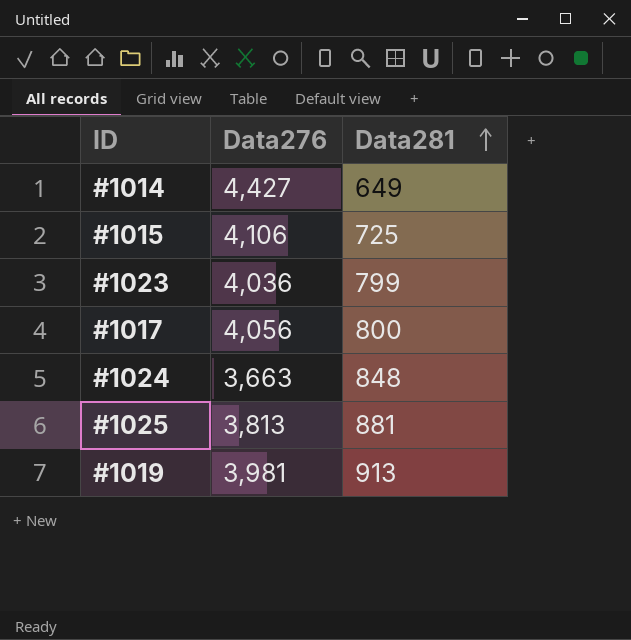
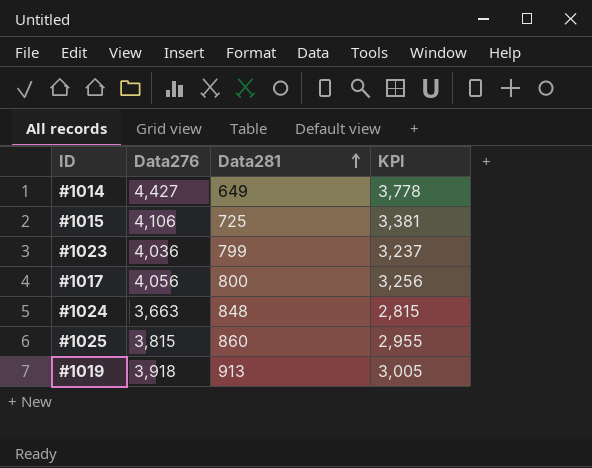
column KPI | formula: none -> [Data276] - [Data281]
#1025 | Data276: 3,813 -> 3,815
#1025 | Data281: 881 -> 860
#1019 | Data276: 3,981 -> 3,918

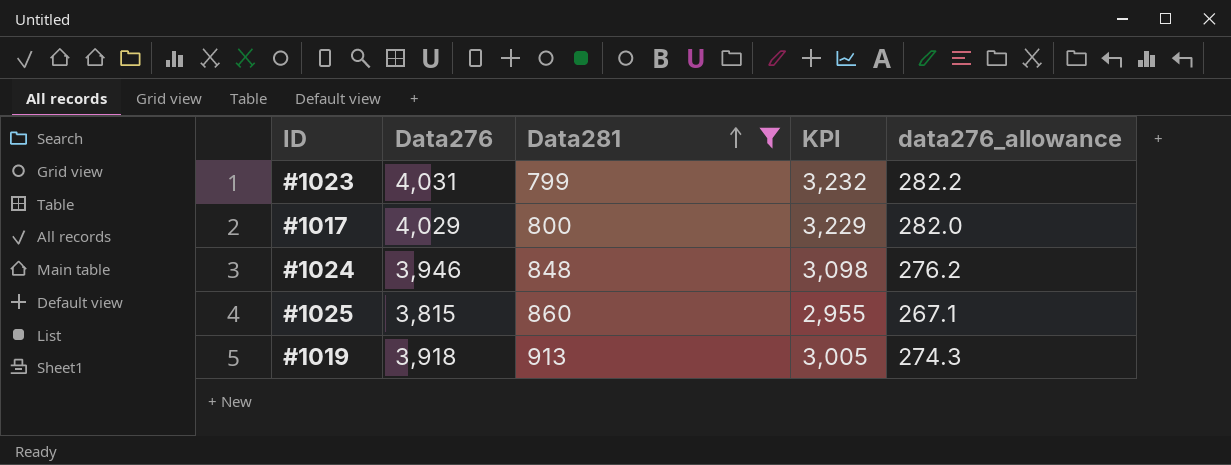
filter: none -> Data281 >= 799
column data276_allowance | formula: none -> [Data276] * 0.07
#1023 | Data276: 4,036 -> 4,031
#1023 | KPI: 3,237 -> 3,232
#1017 | Data276: 4,056 -> 4,029
#1017 | KPI: 3,256 -> 3,229
#1024 | Data276: 3,663 -> 3,946
#1024 | KPI: 2,815 -> 3,098

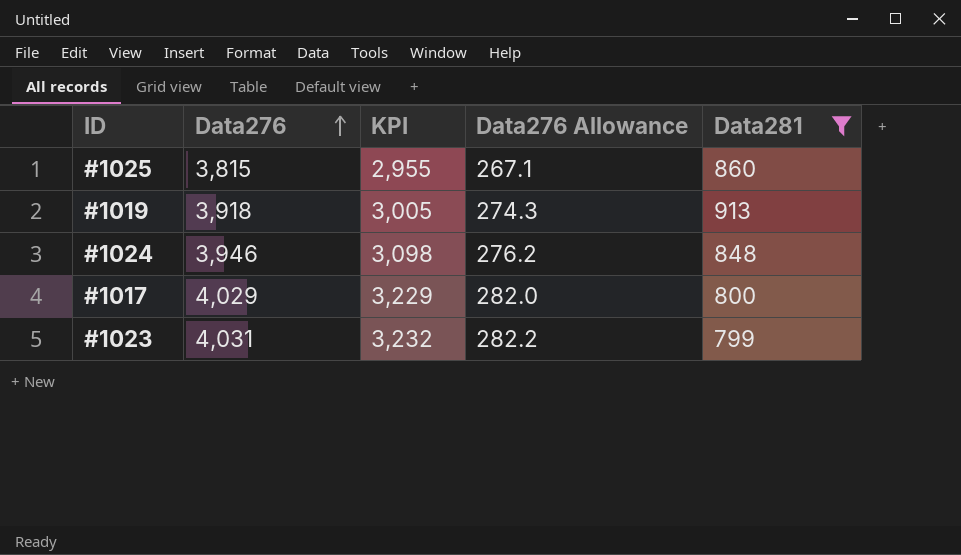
row order: Data281 ascending -> Data276 ascending
column name: data276_allowance -> Data276 Allowance
column Data281 | position: 3 -> 5

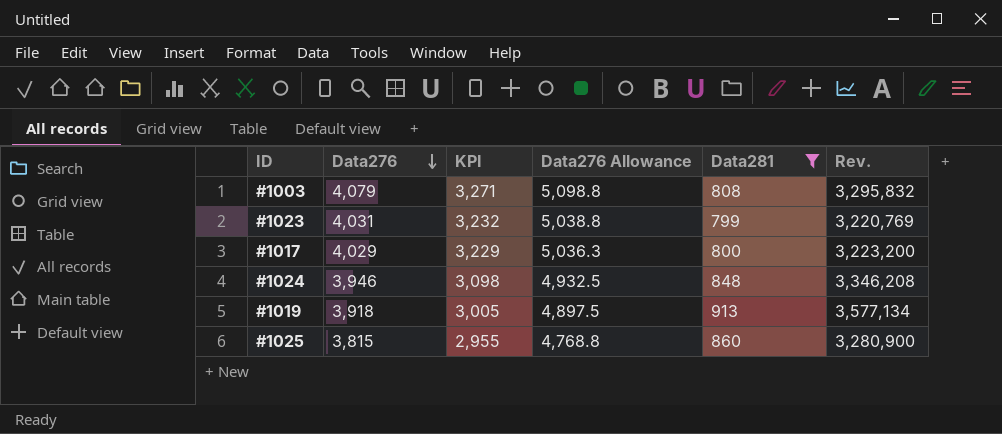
row order: Data276 ascending -> Data276 descending
column Data276 Allowance | formula: [Data276] * 0.07 -> [Data276] * 1.25
column Rev. | formula: none -> [Data276] * [Data281]
row #1003: none -> 4,079 | 3,271 | 5,098.8 | 808 | 3,295,832

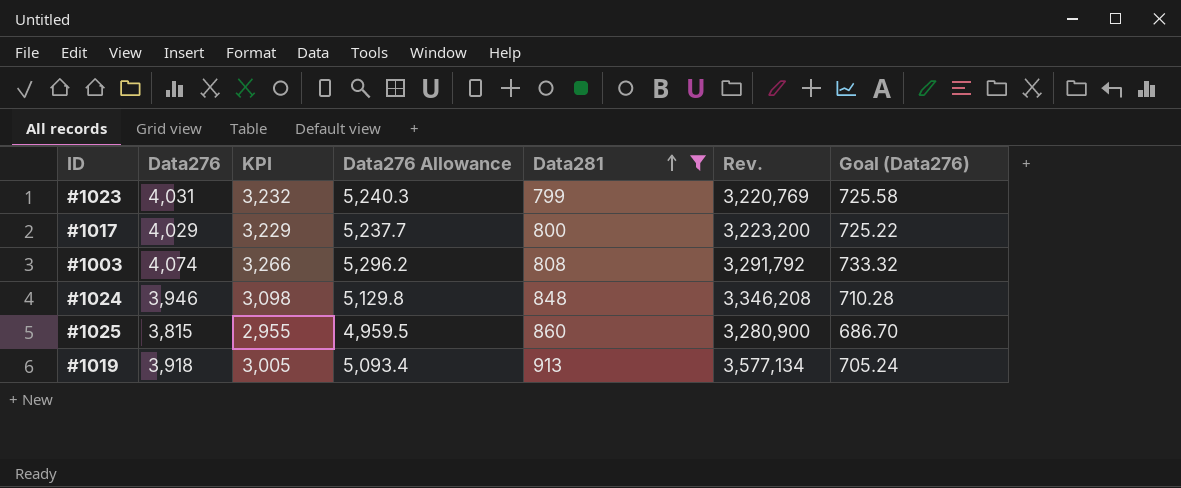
row order: Data276 descending -> Data281 ascending
column Data276 Allowance | formula: [Data276] * 1.25 -> [Data276] * 1.3
column Goal (Data276) | formula: none -> [Data276] * 0.18
#1003 | Data276: 4,079 -> 4,074
#1003 | KPI: 3,271 -> 3,266
#1003 | Rev.: 3,295,832 -> 3,291,792

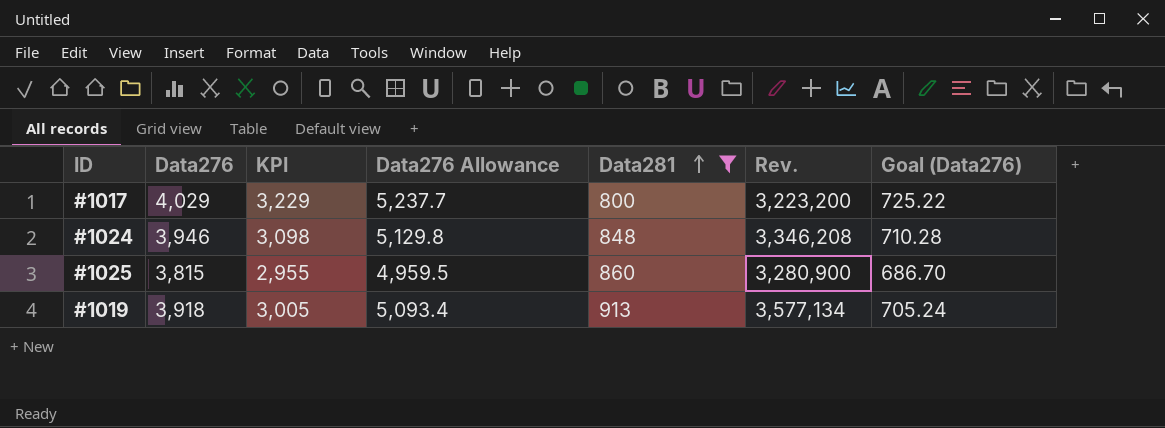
row #1023: 4,031 | 3,232 | 5,240.3 | 799 | 3,220,769 | 725.58 -> none
row #1003: 4,074 | 3,266 | 5,296.2 | 808 | 3,291,792 | 733.32 -> none

